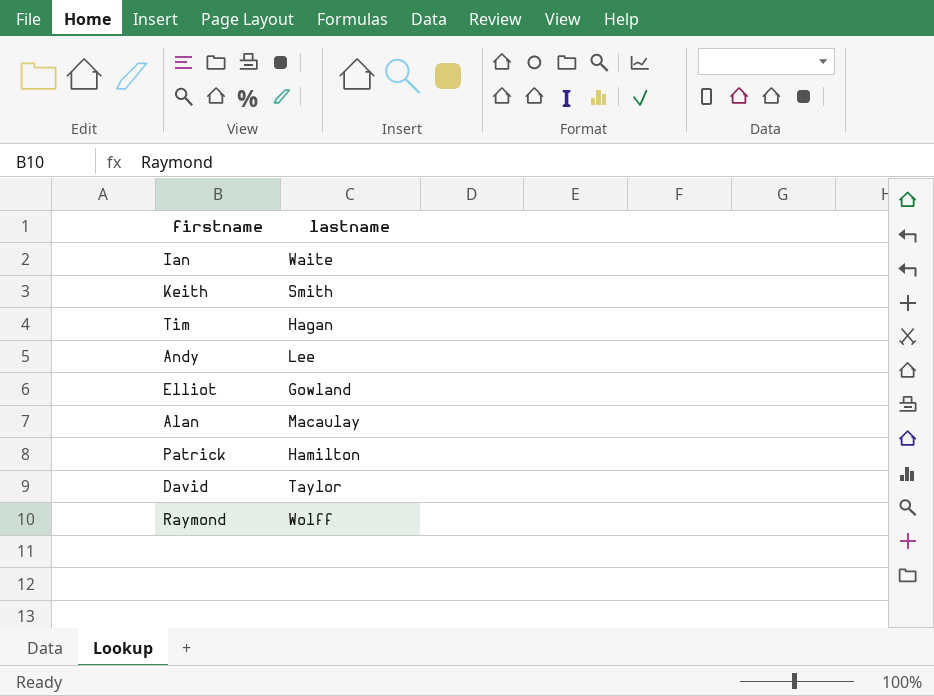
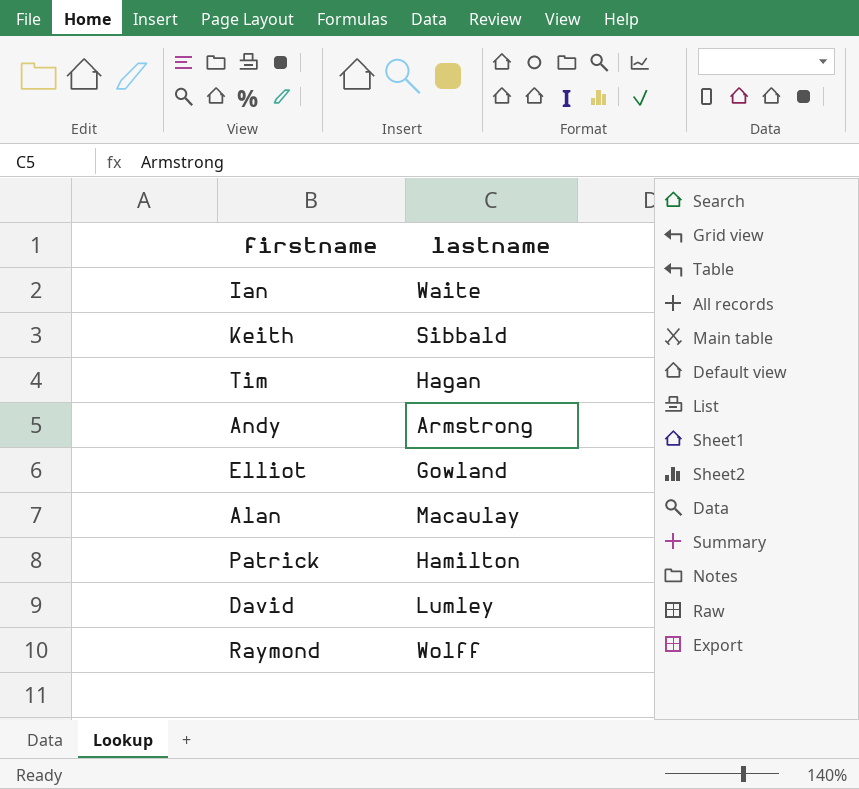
Keith | lastname: Smith -> Sibbald
Andy | lastname: Lee -> Armstrong
David | lastname: Taylor -> Lumley

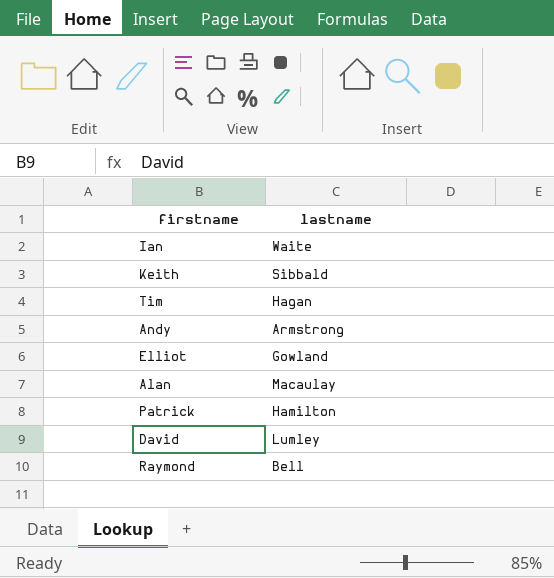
Raymond | lastname: Wolff -> Bell

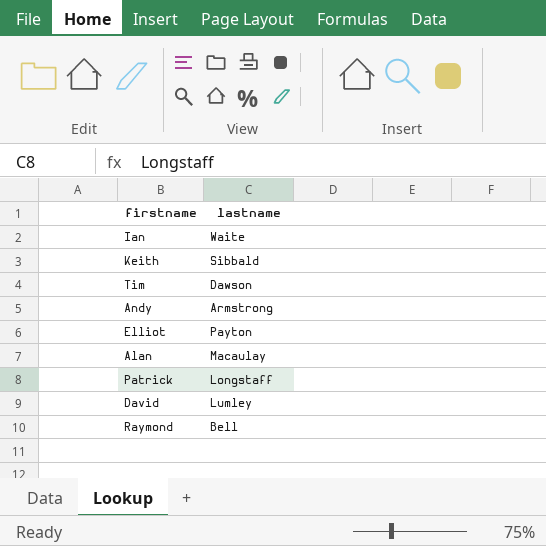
Tim | lastname: Hagan -> Dawson
Elliot | lastname: Gowland -> Payton
Patrick | lastname: Hamilton -> Longstaff

